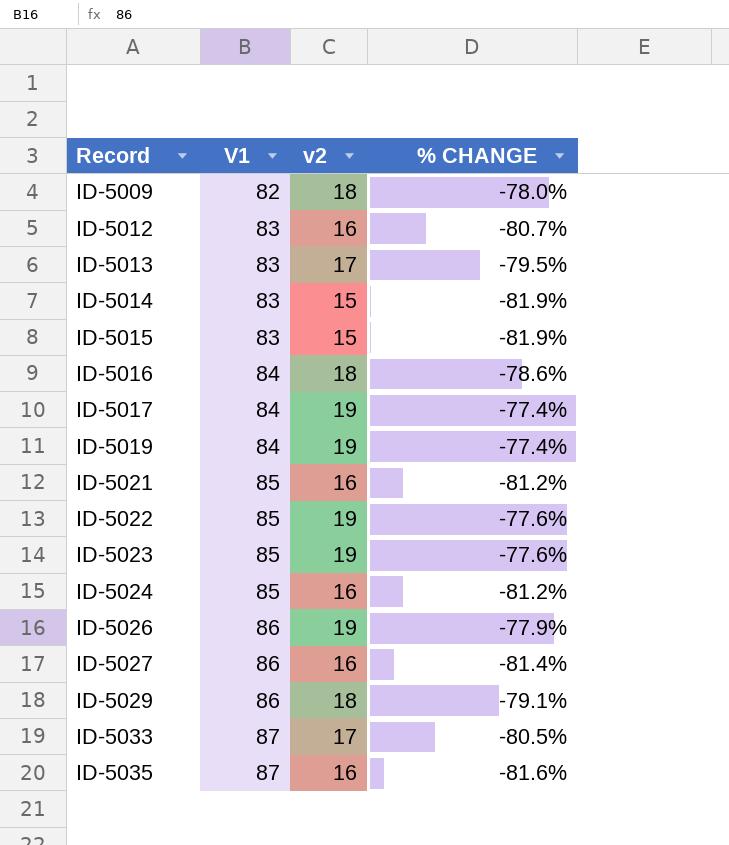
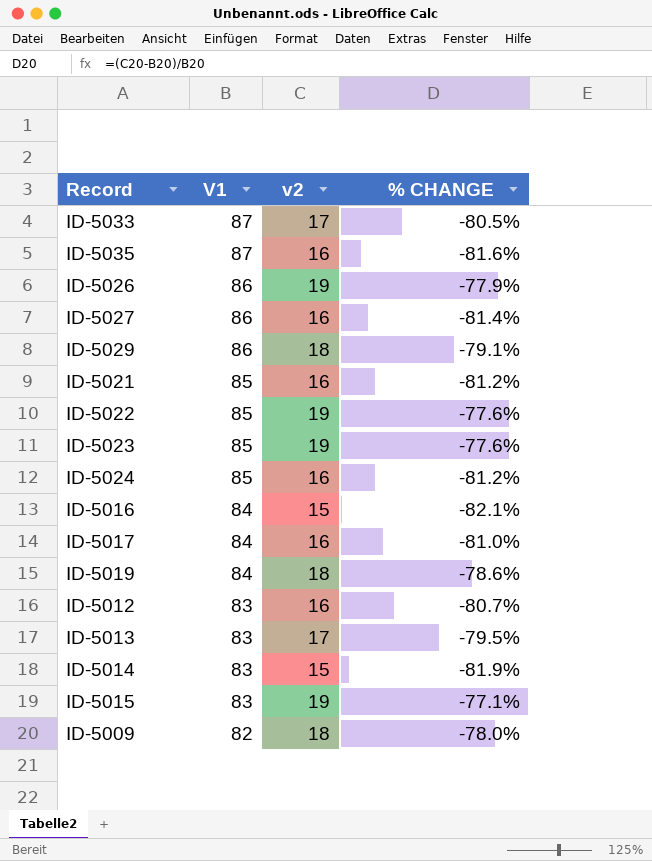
row order: Record ascending -> V1 descending
ID-5016 | v2: 18 -> 15
ID-5016 | % CHANGE: -78.6% -> -82.1%
ID-5017 | v2: 19 -> 16
ID-5017 | % CHANGE: -77.4% -> -81.0%
ID-5019 | v2: 19 -> 18
ID-5019 | % CHANGE: -77.4% -> -78.6%
ID-5015 | v2: 15 -> 19
ID-5015 | % CHANGE: -81.9% -> -77.1%

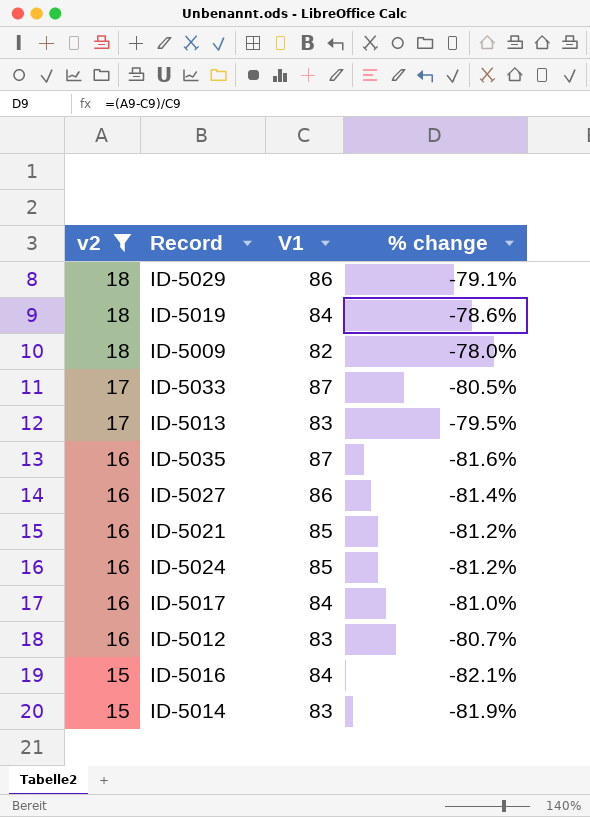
filter: none -> v2 != 19
row order: V1 descending -> v2 descending
column v2 | position: 3 -> 1
column name: % CHANGE -> % change

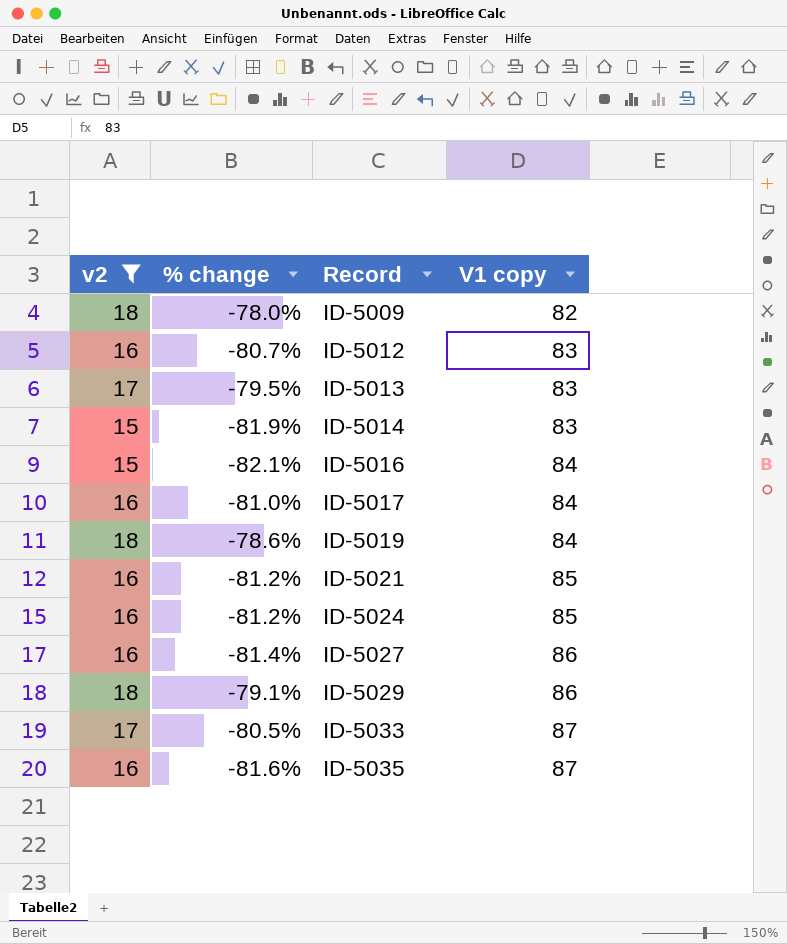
row order: v2 descending -> Record ascending
column % change | position: 4 -> 2
column name: V1 -> V1 copy

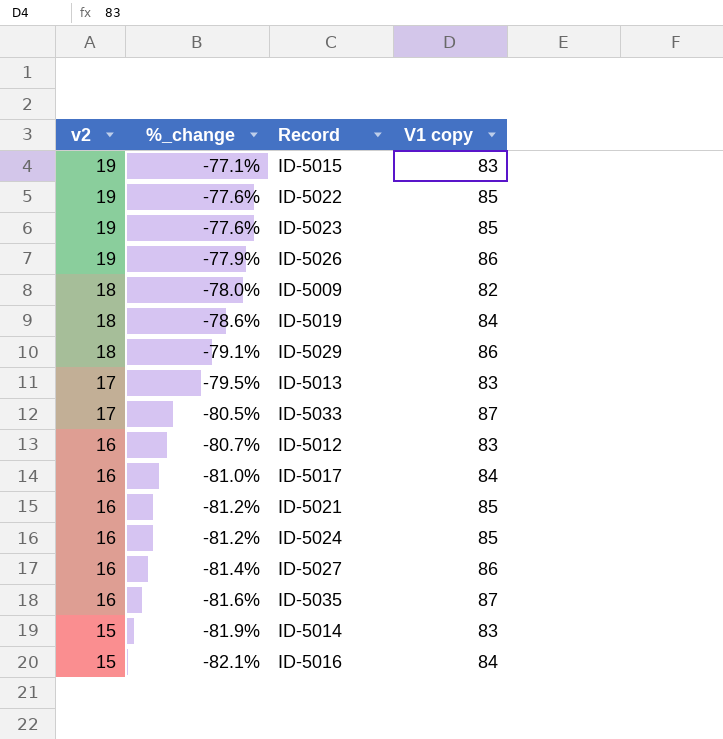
filter: v2 != 19 -> none
row order: Record ascending -> v2 descending
column name: % change -> %_change

